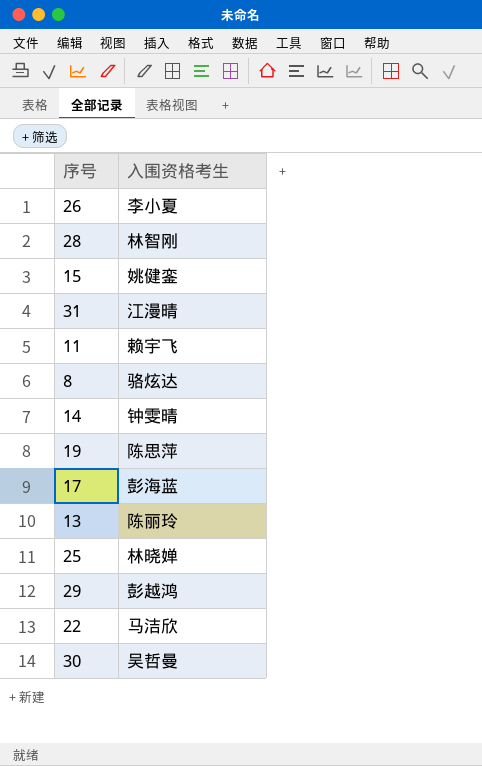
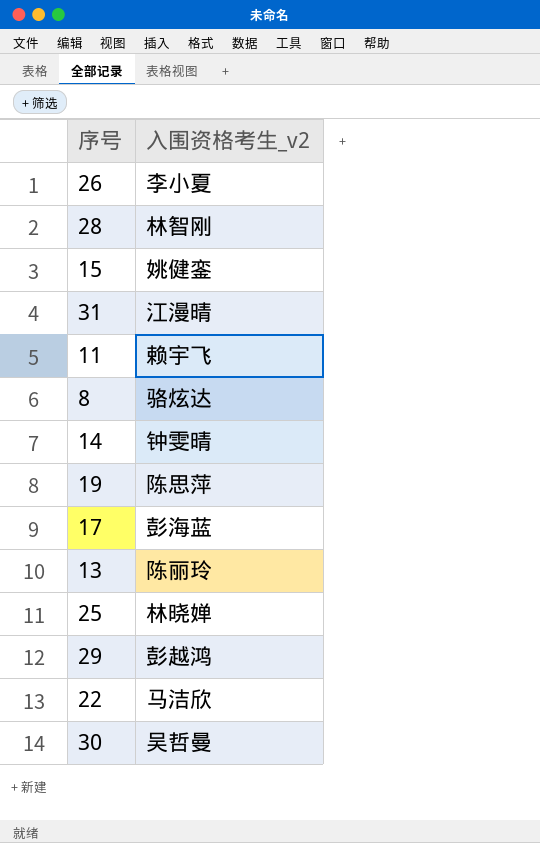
column name: 入围资格考生 -> 入围资格考生_v2

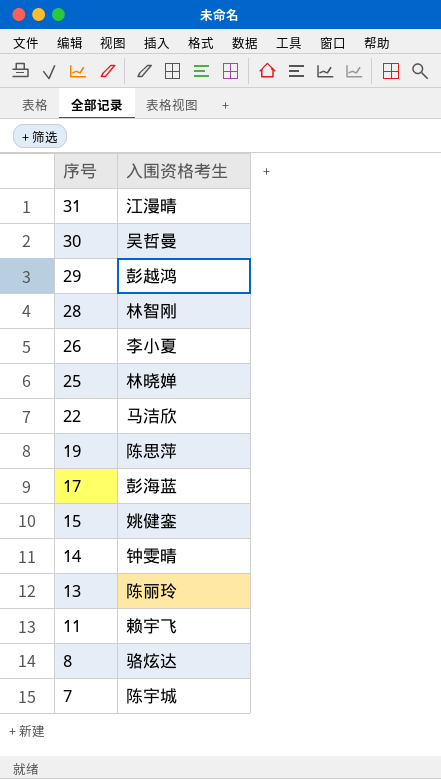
row order: none -> 序号 descending
column name: 入围资格考生_v2 -> 入围资格考生
row 7: none -> 陈宇城

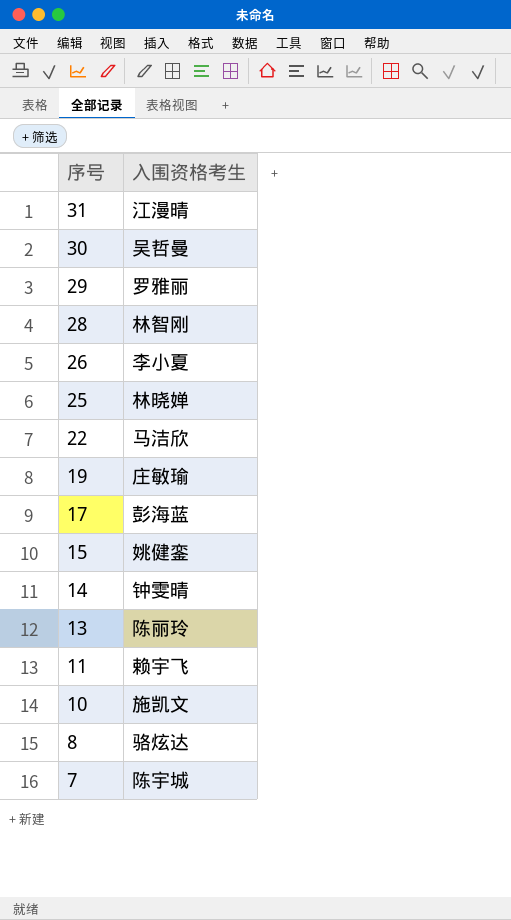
29 | 入围资格考生: 彭越鸿 -> 罗雅丽
19 | 入围资格考生: 陈思萍 -> 庄敏瑜
row 10: none -> 施凯文

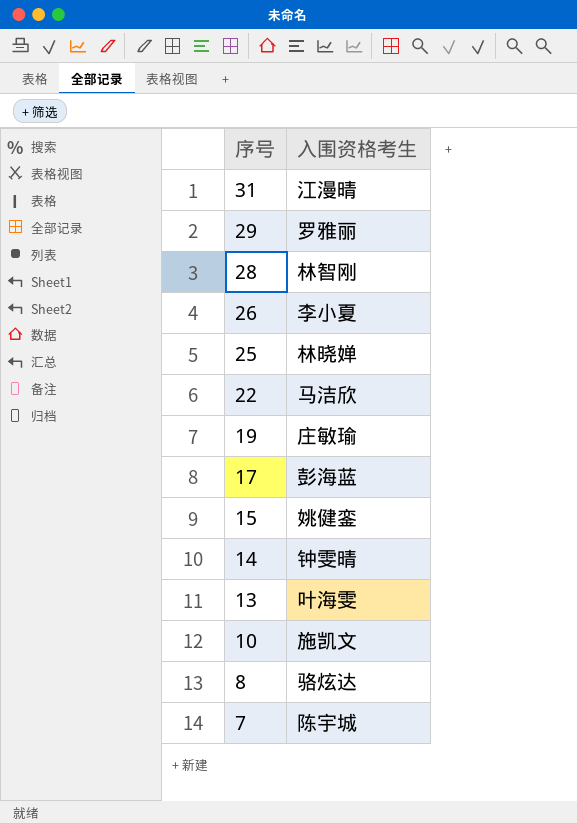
row 30: 吴哲曼 -> none
row 11: 赖宇飞 -> none
13 | 入围资格考生: 陈丽玲 -> 叶海雯

